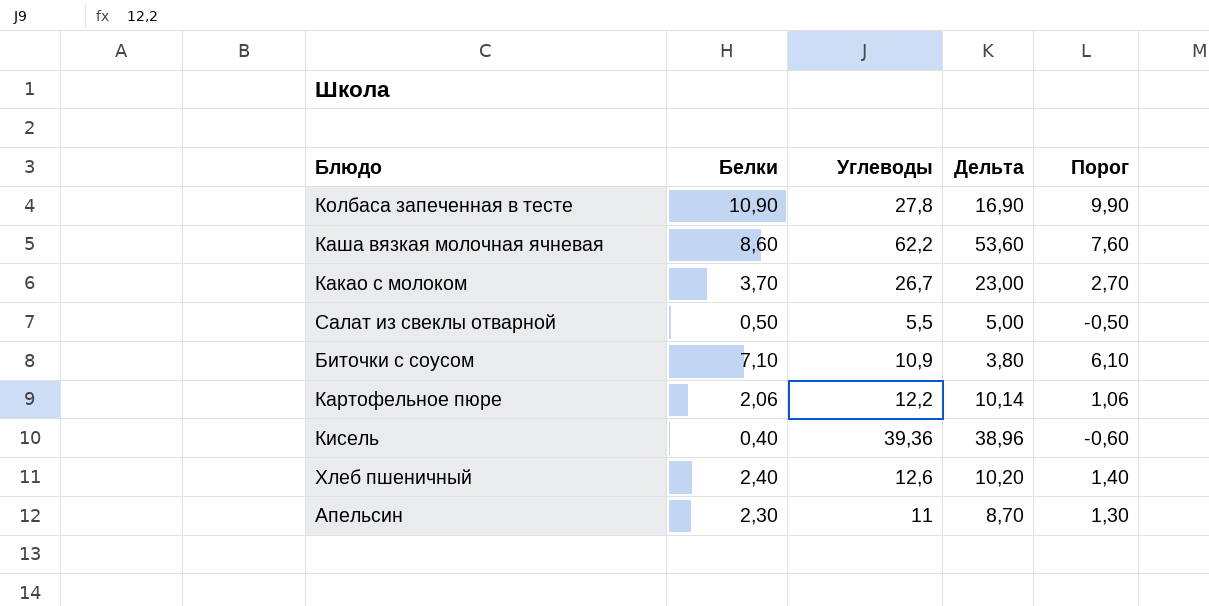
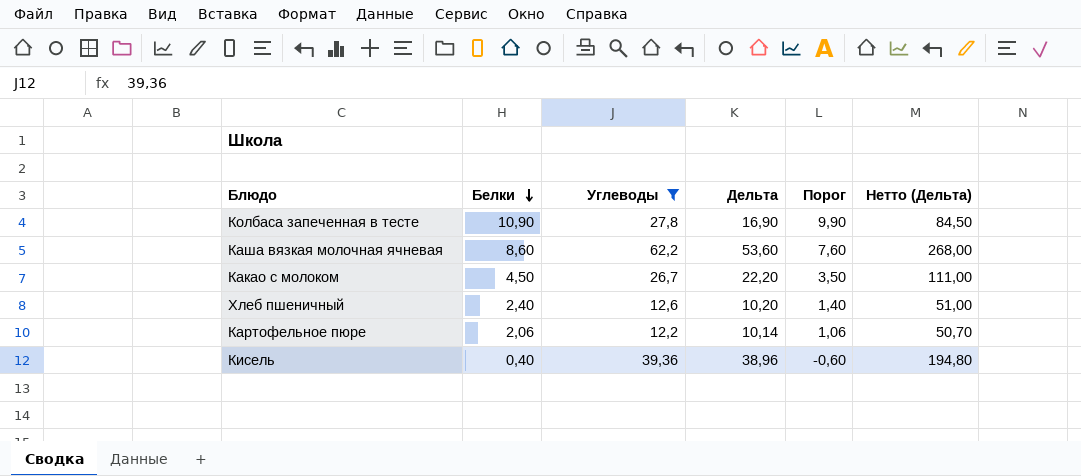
filter: none -> Углеводы >= 12,2
row order: none -> Белки descending
column Нетто (Дельта) | formula: none -> [Дельта] * 5
Какао с молоком | Белки: 3,70 -> 4,50
Какао с молоком | Дельта: 23,00 -> 22,20
Какао с молоком | Порог: 2,70 -> 3,50

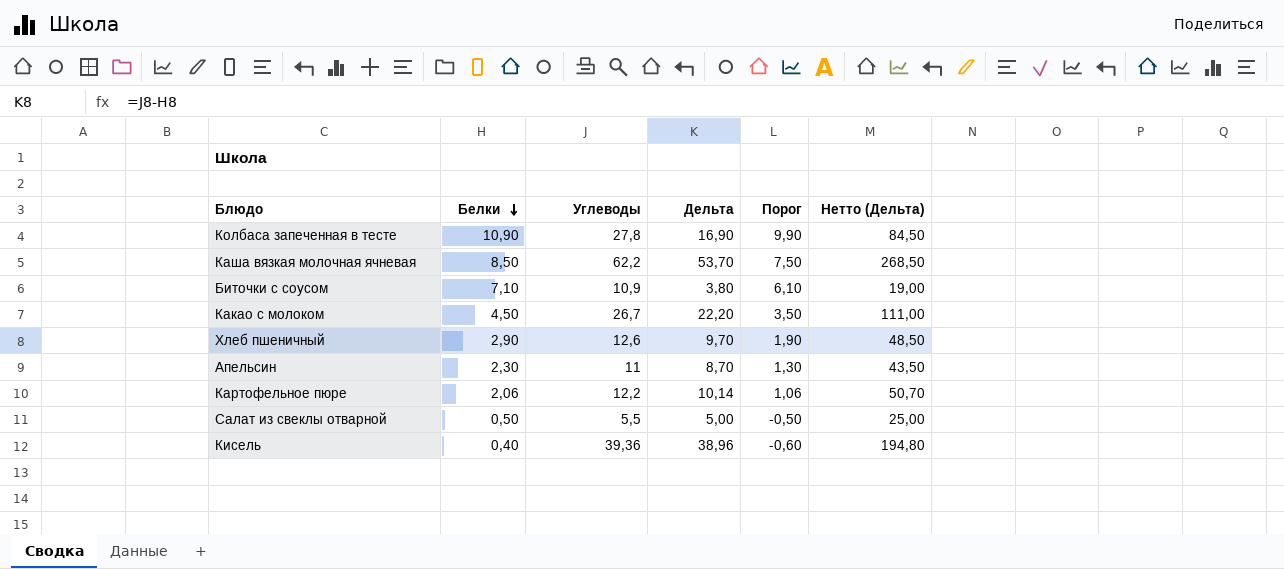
filter: Углеводы >= 12,2 -> none
Каша вязкая молочная ячневая | Белки: 8,60 -> 8,50
Каша вязкая молочная ячневая | Дельта: 53,60 -> 53,70
Каша вязкая молочная ячневая | Порог: 7,60 -> 7,50
Каша вязкая молочная ячневая | Нетто (Дельта): 268,00 -> 268,50
Хлеб пшеничный | Белки: 2,40 -> 2,90
Хлеб пшеничный | Дельта: 10,20 -> 9,70
Хлеб пшеничный | Порог: 1,40 -> 1,90
Хлеб пшеничный | Нетто (Дельта): 51,00 -> 48,50

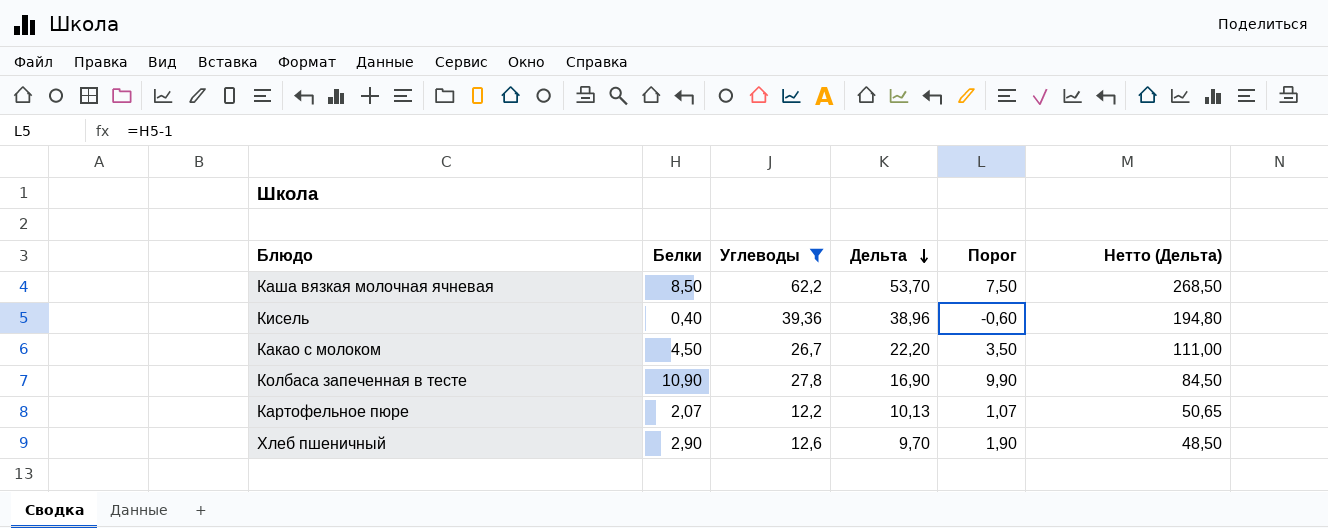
filter: none -> Углеводы >= 12,2
row order: Белки descending -> Дельта descending
Картофельное пюре | Белки: 2,06 -> 2,07
Картофельное пюре | Дельта: 10,14 -> 10,13
Картофельное пюре | Порог: 1,06 -> 1,07
Картофельное пюре | Нетто (Дельта): 50,70 -> 50,65

